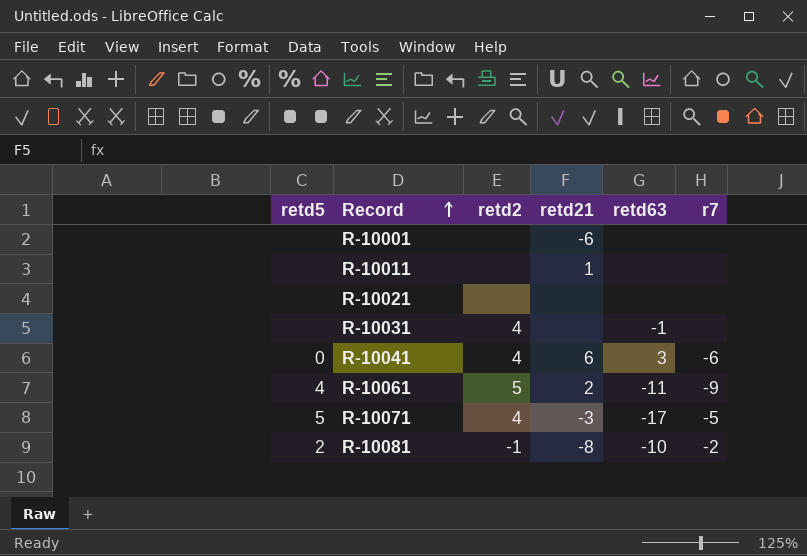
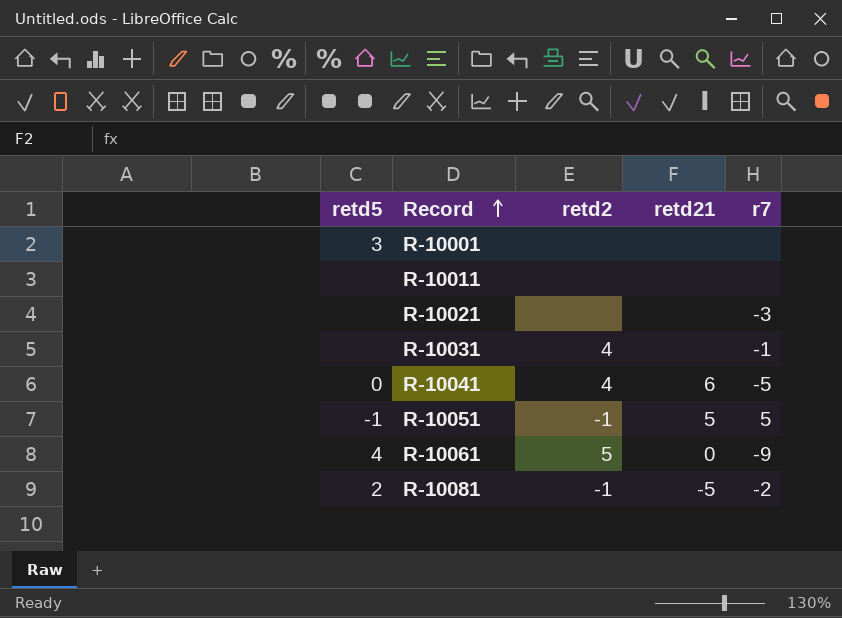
column retd63 | position: 5 -> none
row R-10071: 5 | 4 | -3 | -17 | -5 -> none
R-10001 | retd5: none -> 3
R-10001 | retd21: -6 -> none
R-10011 | retd21: 1 -> none
R-10021 | r7: none -> -3
R-10031 | r7: none -> -1
R-10041 | r7: -6 -> -5
row R-10051: none -> -1 | -1 | 5 | 5
R-10061 | retd21: 2 -> 0
R-10081 | retd21: -8 -> -5

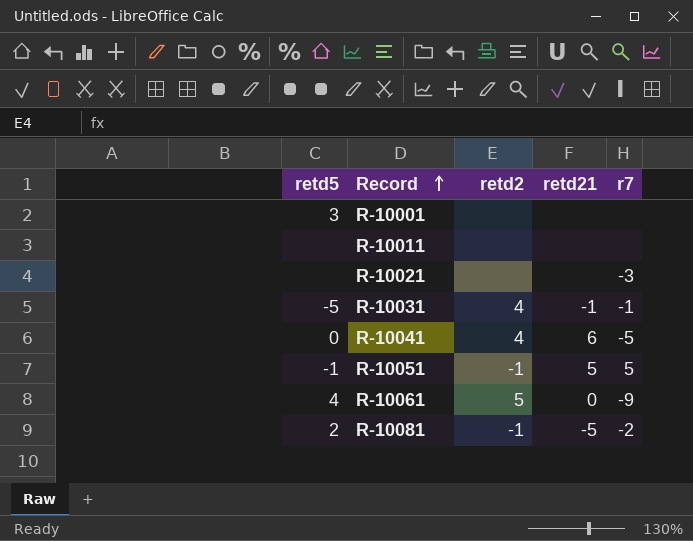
R-10031 | retd5: none -> -5
R-10031 | retd21: none -> -1

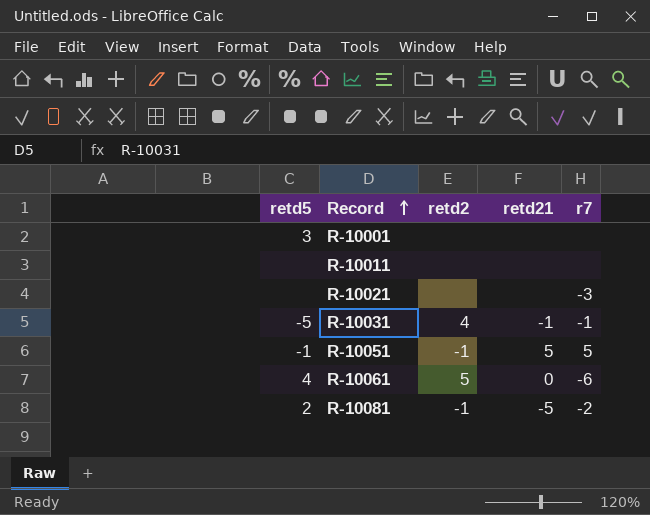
row R-10041: 0 | 4 | 6 | -5 -> none
R-10061 | r7: -9 -> -6

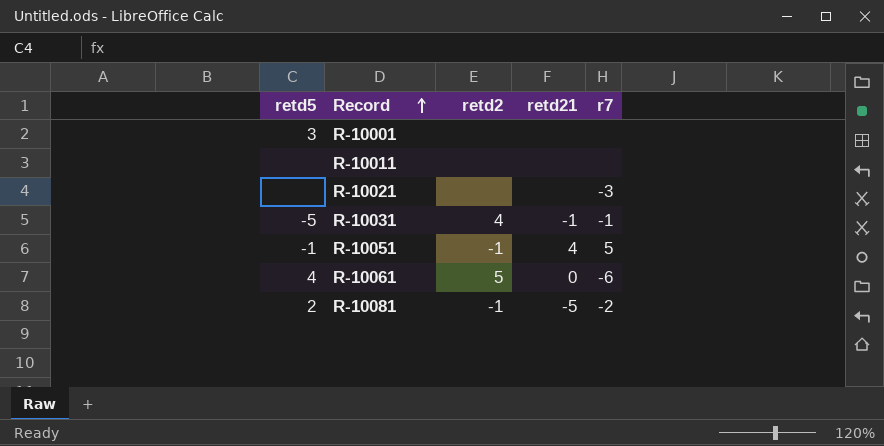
R-10051 | retd21: 5 -> 4

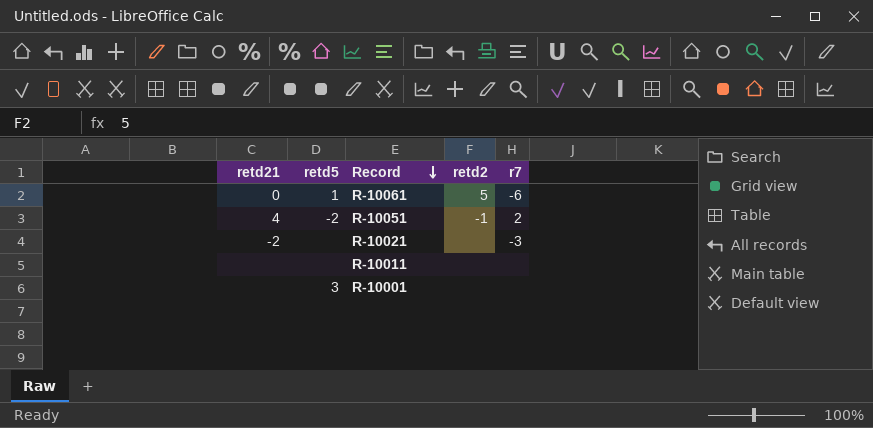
row order: Record ascending -> Record descending
column retd21 | position: 4 -> 1
row R-10031: -5 | 4 | -1 | -1 -> none
row R-10081: 2 | -1 | -5 | -2 -> none
R-10061 | retd5: 4 -> 1
R-10051 | retd5: -1 -> -2
R-10051 | r7: 5 -> 2
R-10021 | retd21: none -> -2

